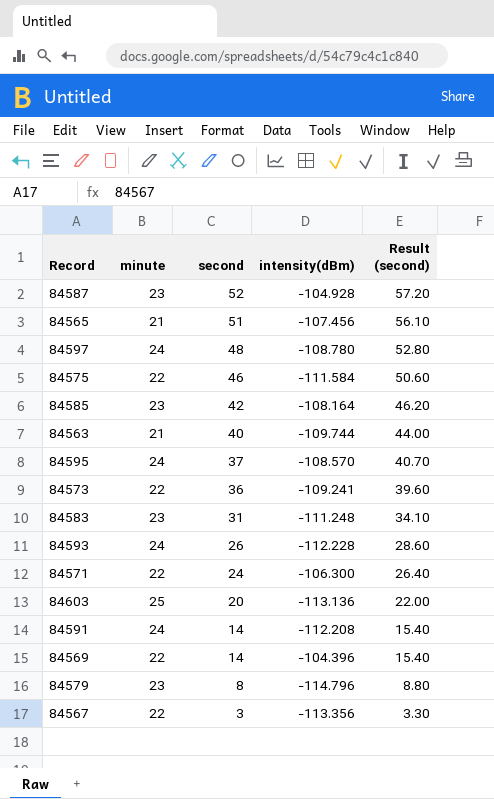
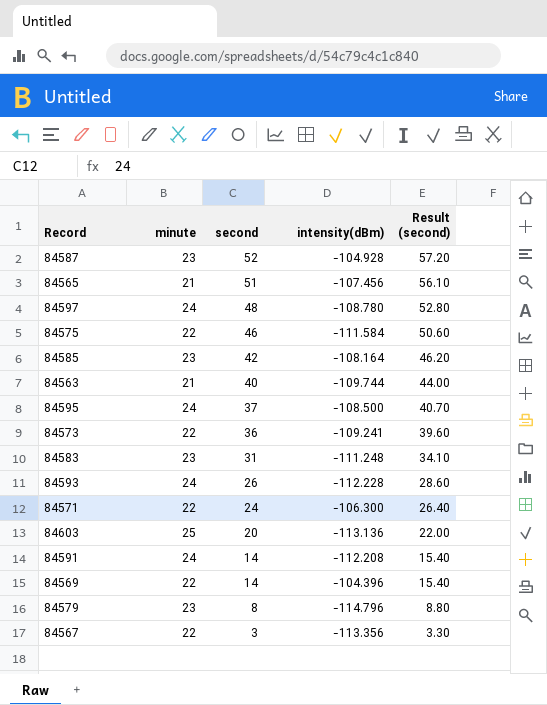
84595 | intensity(dBm): -108.570 -> -108.500

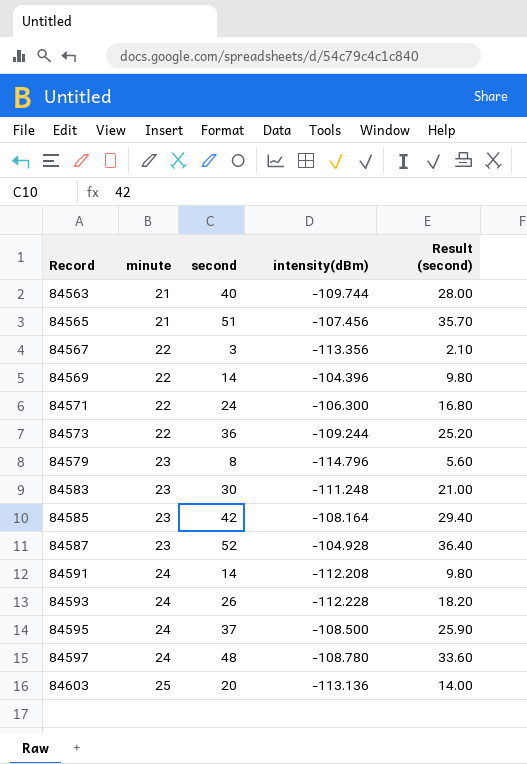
row order: second descending -> Record ascending
column Result (second) | formula: [second] * 1.1 -> [second] * 0.7
row 84575: 22 | 46 | -111.584 | 50.60 -> none
84573 | intensity(dBm): -109.241 -> -109.244
84583 | second: 31 -> 30

